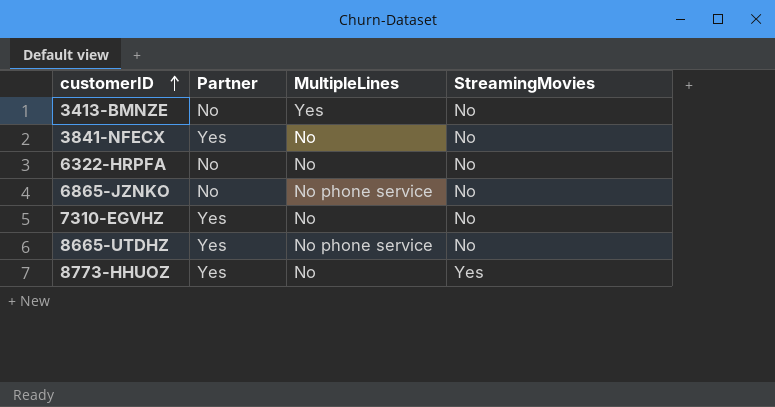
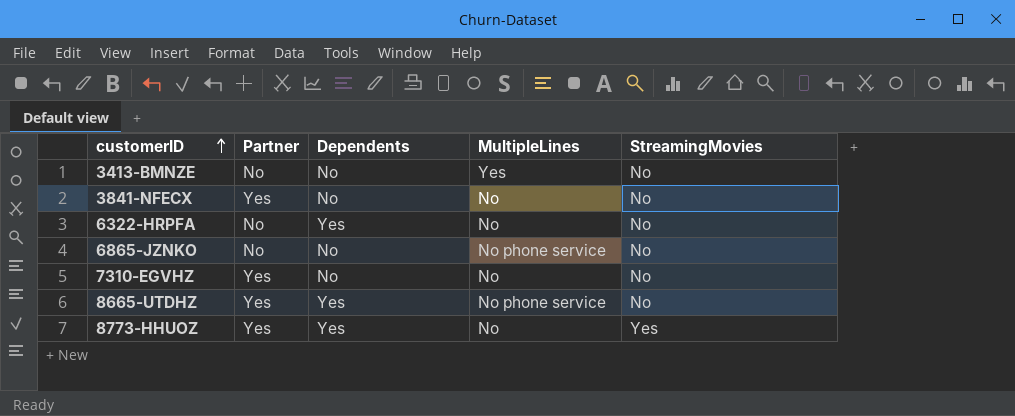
column Dependents | position: none -> 3

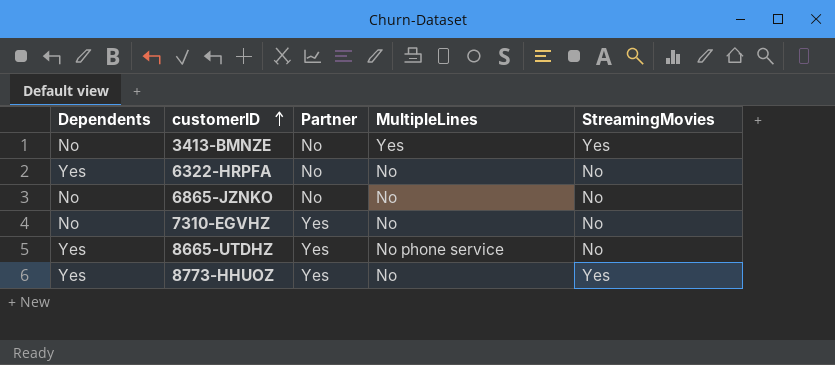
column Dependents | position: 3 -> 1
row 3841-NFECX: Yes | No | No | No -> none
3413-BMNZE | StreamingMovies: No -> Yes
6865-JZNKO | MultipleLines: No phone service -> No

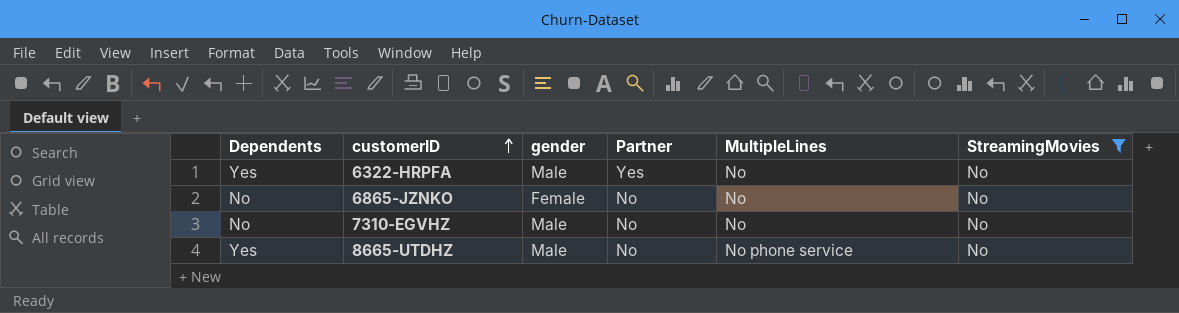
filter: none -> StreamingMovies = No
column gender | position: none -> 3
6322-HRPFA | Partner: No -> Yes
7310-EGVHZ | Partner: Yes -> No
8665-UTDHZ | Partner: Yes -> No

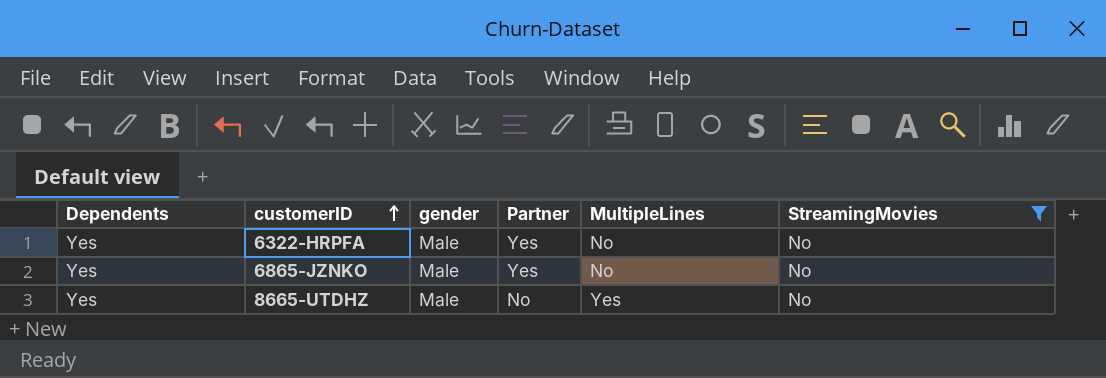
row 7310-EGVHZ: No | Male | No | No | No -> none
6865-JZNKO | Dependents: No -> Yes
6865-JZNKO | gender: Female -> Male
6865-JZNKO | Partner: No -> Yes
8665-UTDHZ | MultipleLines: No phone service -> Yes

